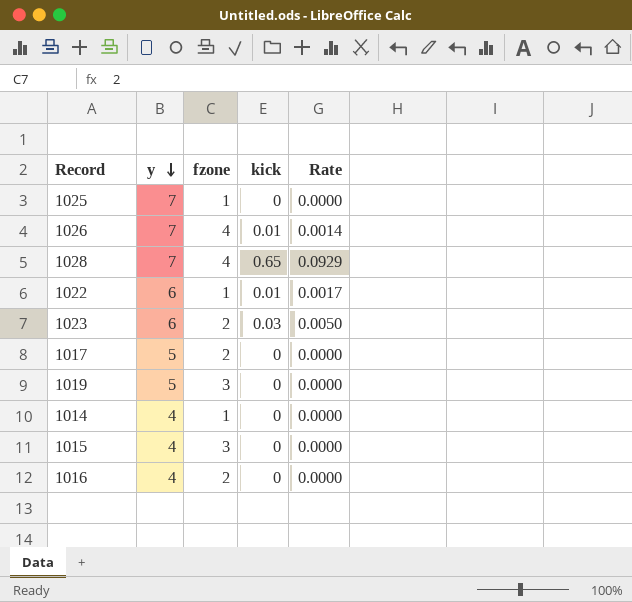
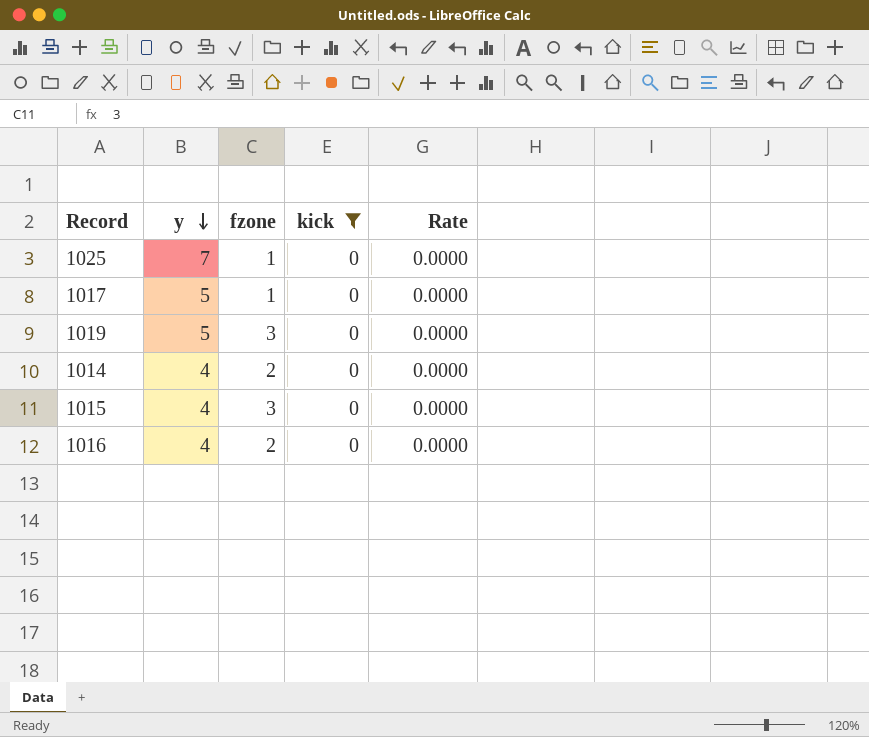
filter: none -> kick = 0
1017 | fzone: 2 -> 1
1014 | fzone: 1 -> 2

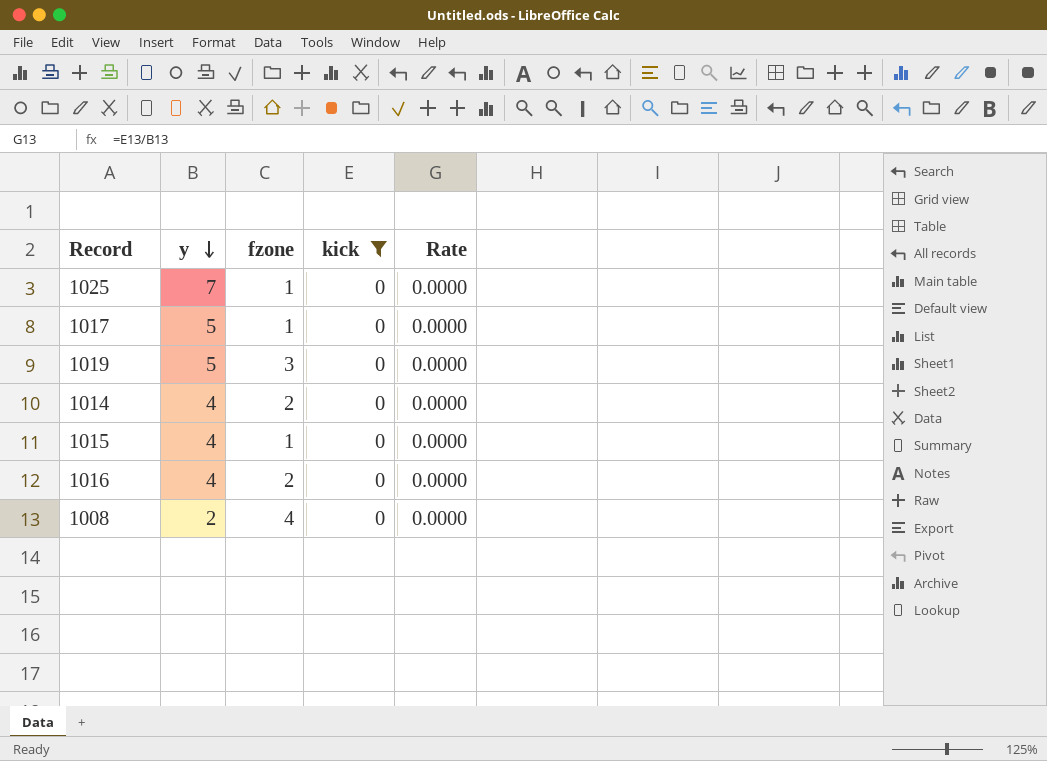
1015 | fzone: 3 -> 1
row 1008: none -> 2 | 4 | 0 | 0.0000

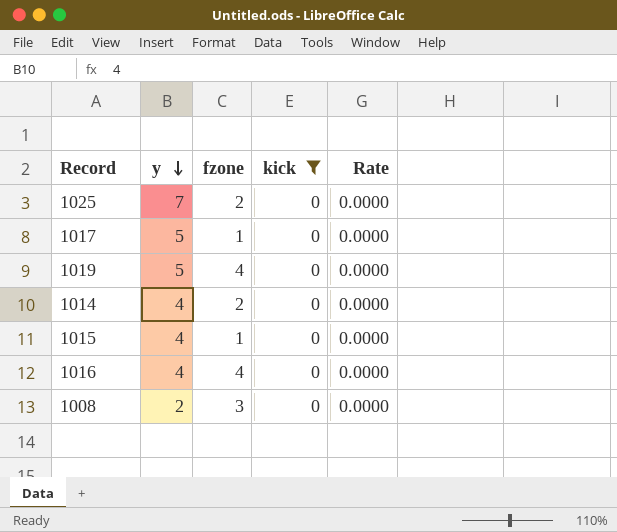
1025 | fzone: 1 -> 2
1019 | fzone: 3 -> 4
1016 | fzone: 2 -> 4
1008 | fzone: 4 -> 3

